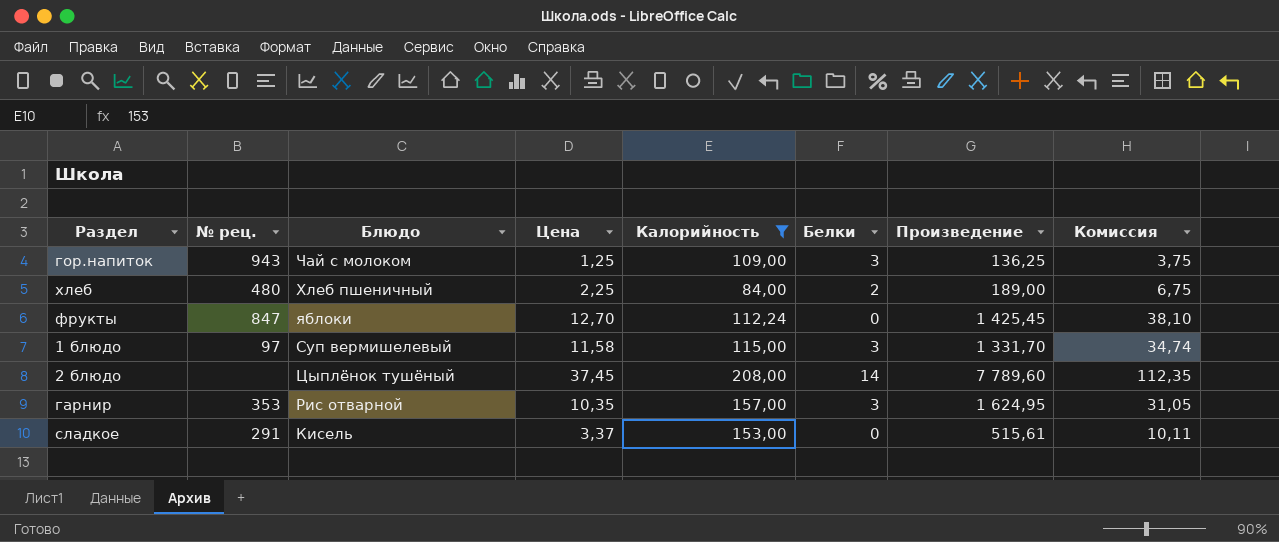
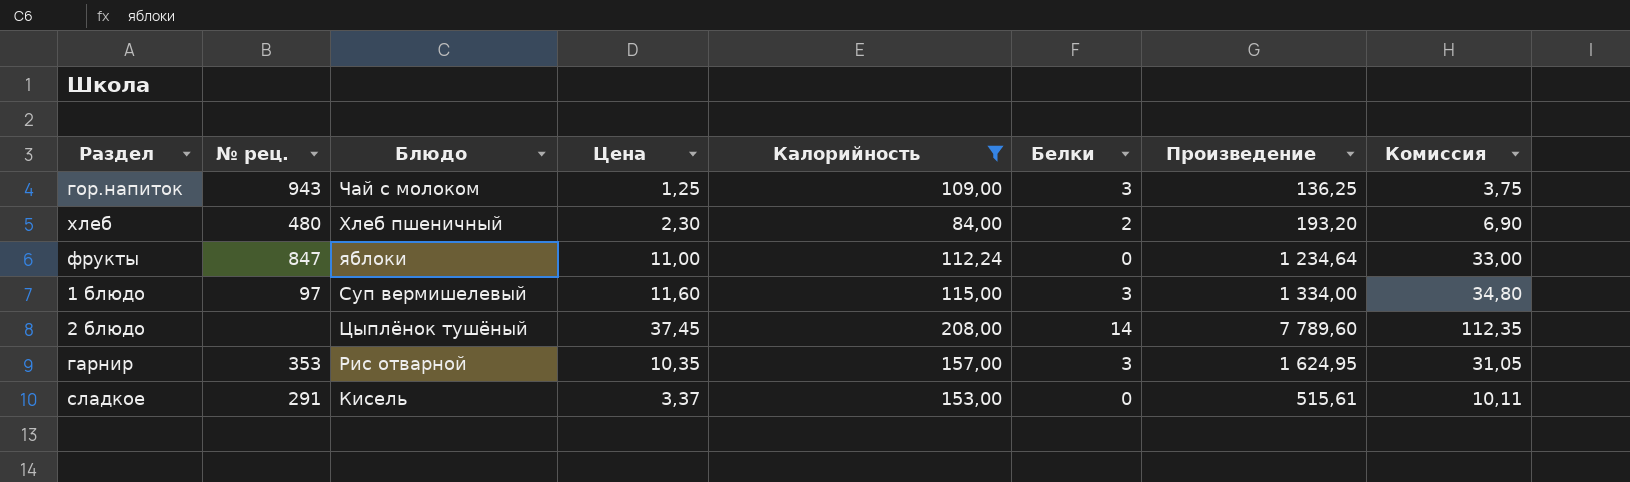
хлеб | Цена: 2,25 -> 2,30
хлеб | Произведение: 189,00 -> 193,20
хлеб | Комиссия: 6,75 -> 6,90
фрукты | Цена: 12,70 -> 11,00
фрукты | Произведение: 1 425,45 -> 1 234,64
фрукты | Комиссия: 38,10 -> 33,00
1 блюдо | Цена: 11,58 -> 11,60
1 блюдо | Произведение: 1 331,70 -> 1 334,00
1 блюдо | Комиссия: 34,74 -> 34,80

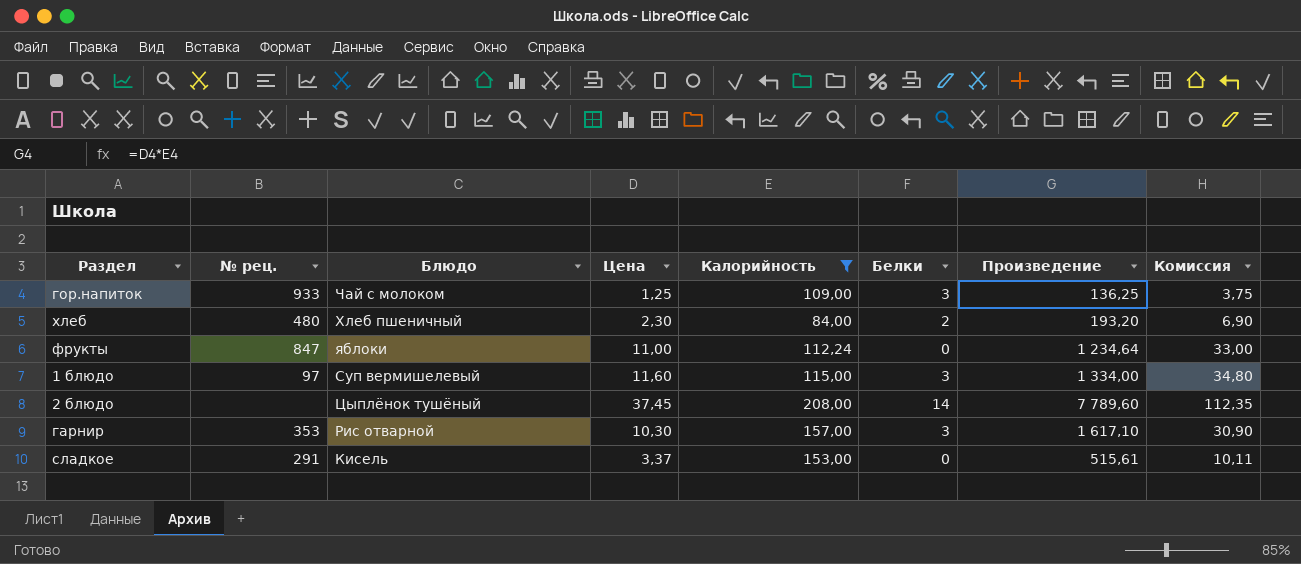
гор.напиток | № рец.: 943 -> 933
гарнир | Цена: 10,35 -> 10,30
гарнир | Произведение: 1 624,95 -> 1 617,10
гарнир | Комиссия: 31,05 -> 30,90

